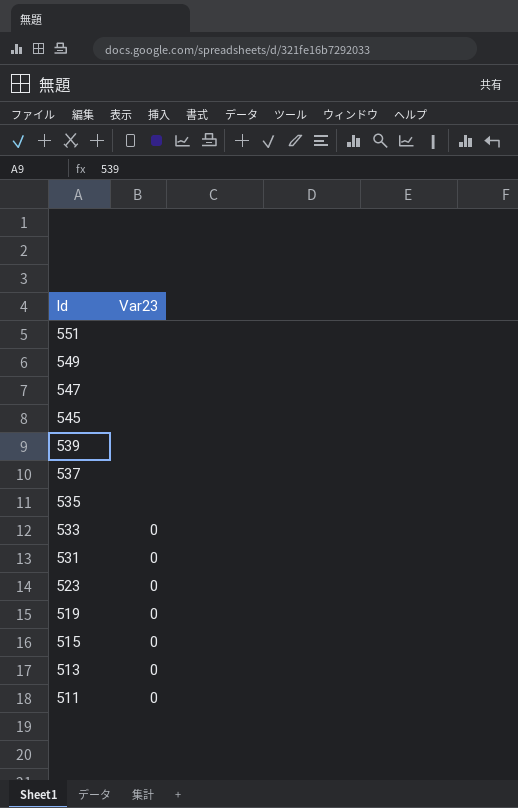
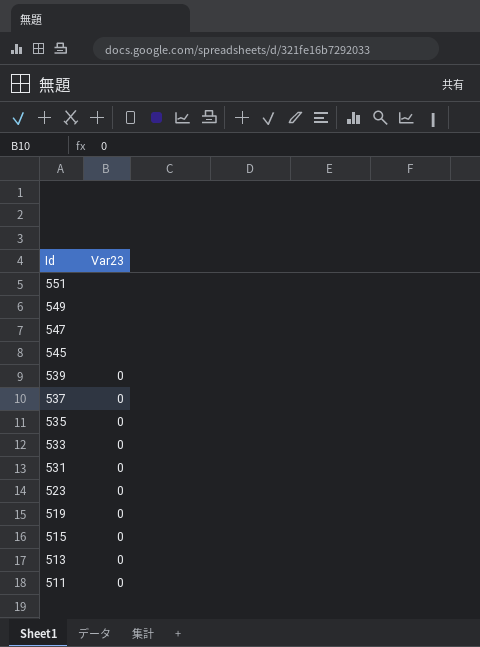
539 | Var23: none -> 0
537 | Var23: none -> 0
535 | Var23: none -> 0

